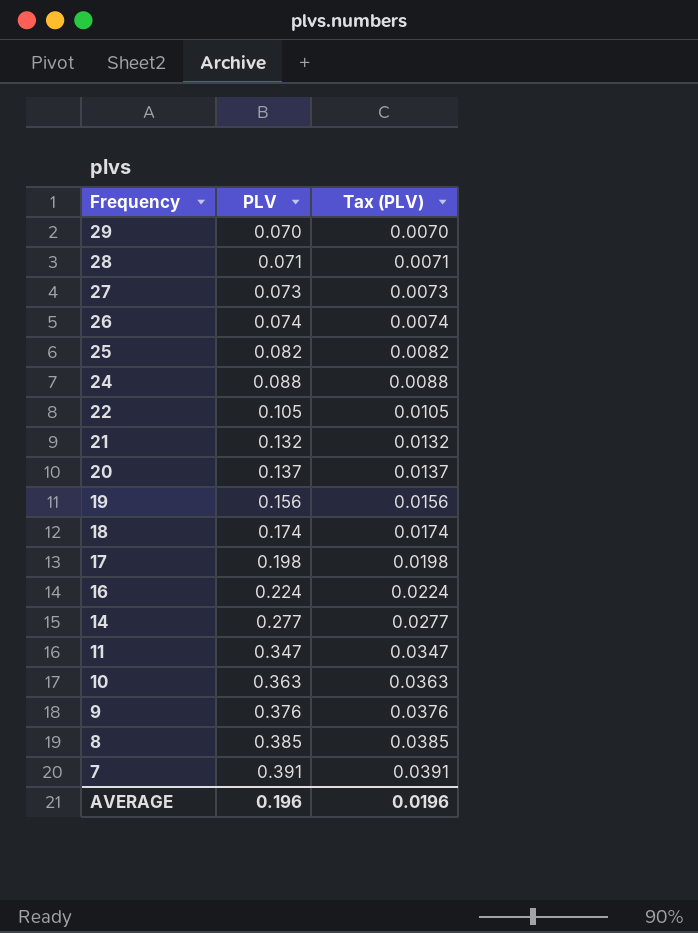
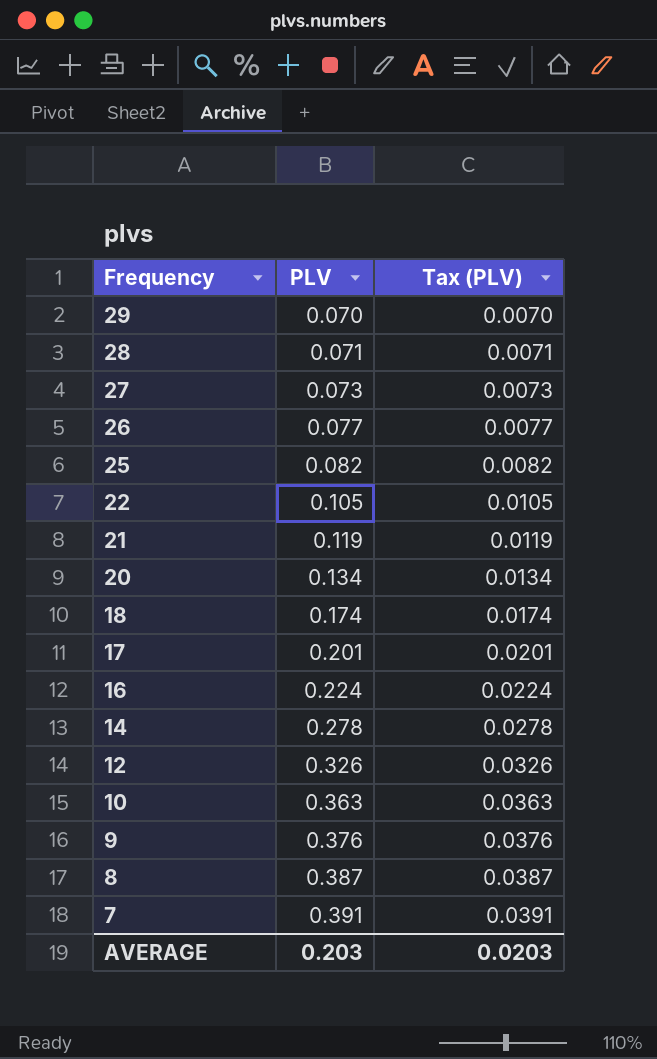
row 24: 0.088 | 0.0088 -> none
row 19: 0.156 | 0.0156 -> none
row 11: 0.347 | 0.0347 -> none
26 | PLV: 0.074 -> 0.077
26 | Tax (PLV): 0.0074 -> 0.0077
21 | PLV: 0.132 -> 0.119
21 | Tax (PLV): 0.0132 -> 0.0119
20 | PLV: 0.137 -> 0.134
20 | Tax (PLV): 0.0137 -> 0.0134
17 | PLV: 0.198 -> 0.201
17 | Tax (PLV): 0.0198 -> 0.0201
14 | PLV: 0.277 -> 0.278
14 | Tax (PLV): 0.0277 -> 0.0278
row 12: none -> 0.326 | 0.0326
8 | PLV: 0.385 -> 0.387
8 | Tax (PLV): 0.0385 -> 0.0387
AVERAGE | PLV: 0.196 -> 0.203
AVERAGE | Tax (PLV): 0.0196 -> 0.0203

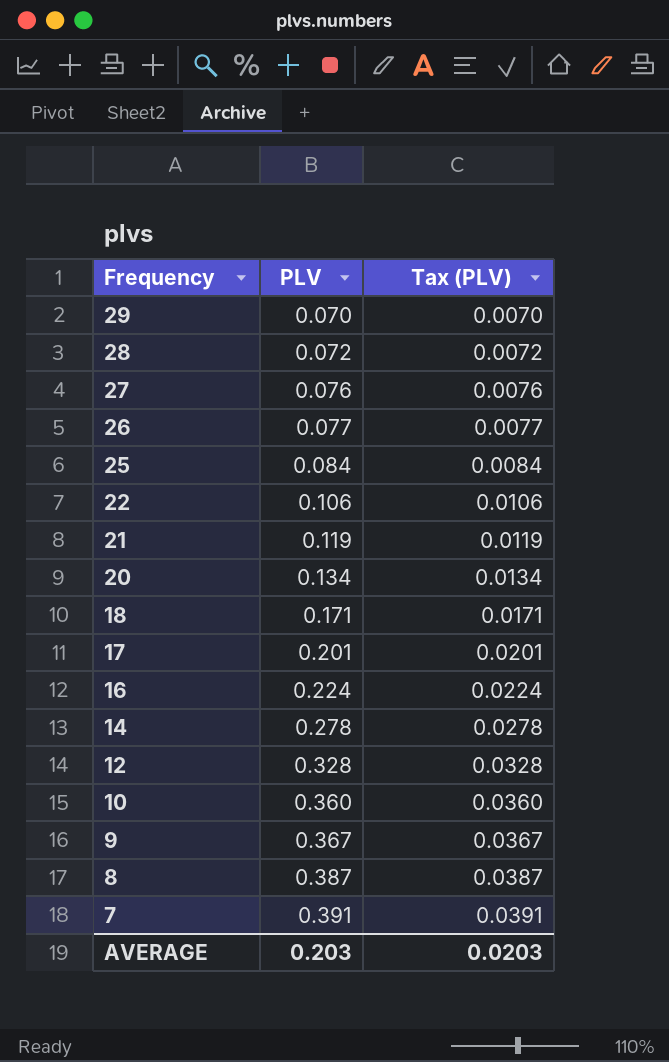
28 | PLV: 0.071 -> 0.072
28 | Tax (PLV): 0.0071 -> 0.0072
27 | PLV: 0.073 -> 0.076
27 | Tax (PLV): 0.0073 -> 0.0076
25 | PLV: 0.082 -> 0.084
25 | Tax (PLV): 0.0082 -> 0.0084
22 | PLV: 0.105 -> 0.106
22 | Tax (PLV): 0.0105 -> 0.0106
18 | PLV: 0.174 -> 0.171
18 | Tax (PLV): 0.0174 -> 0.0171
12 | PLV: 0.326 -> 0.328
12 | Tax (PLV): 0.0326 -> 0.0328
10 | PLV: 0.363 -> 0.360
10 | Tax (PLV): 0.0363 -> 0.0360
9 | PLV: 0.376 -> 0.367
9 | Tax (PLV): 0.0376 -> 0.0367

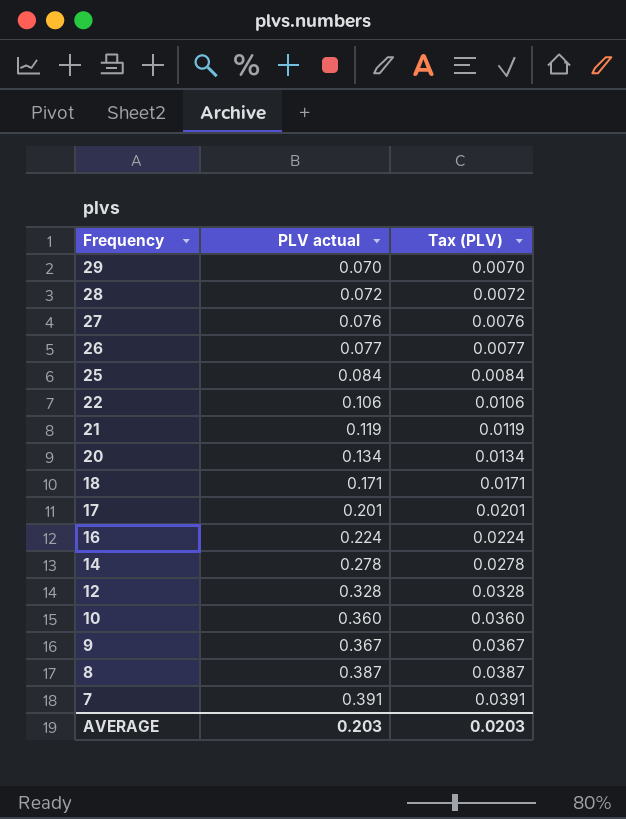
column name: PLV -> PLV actual

